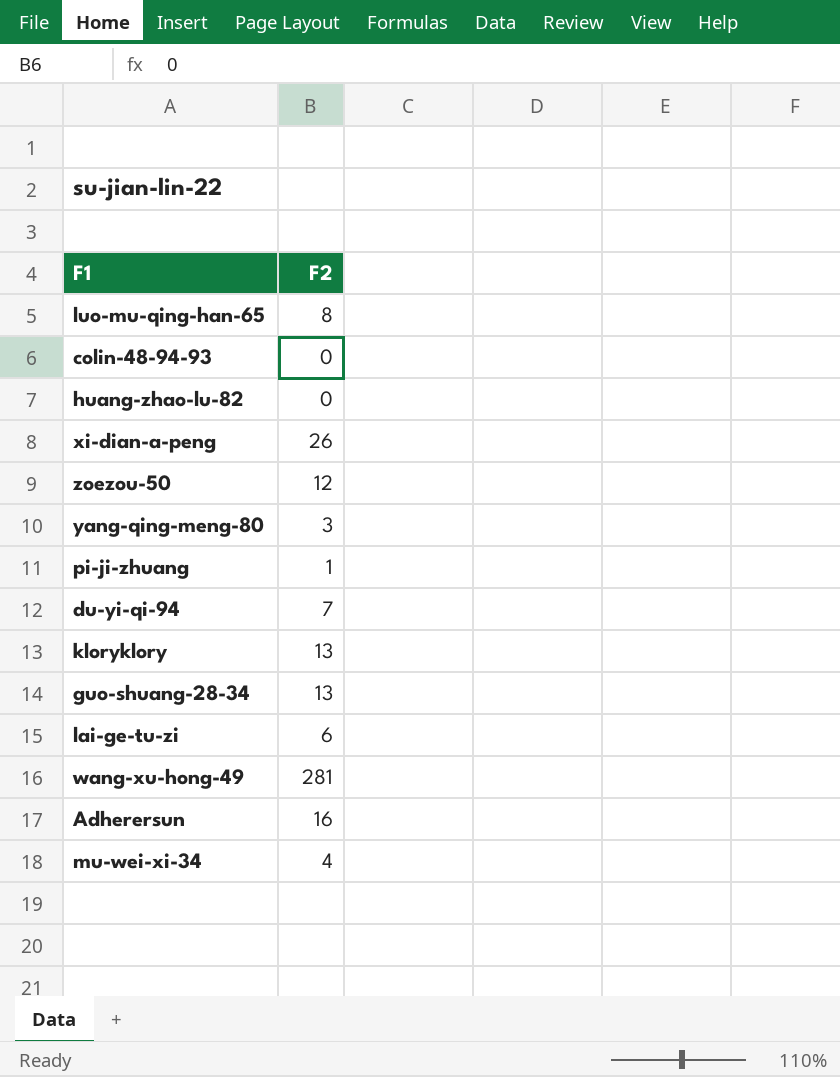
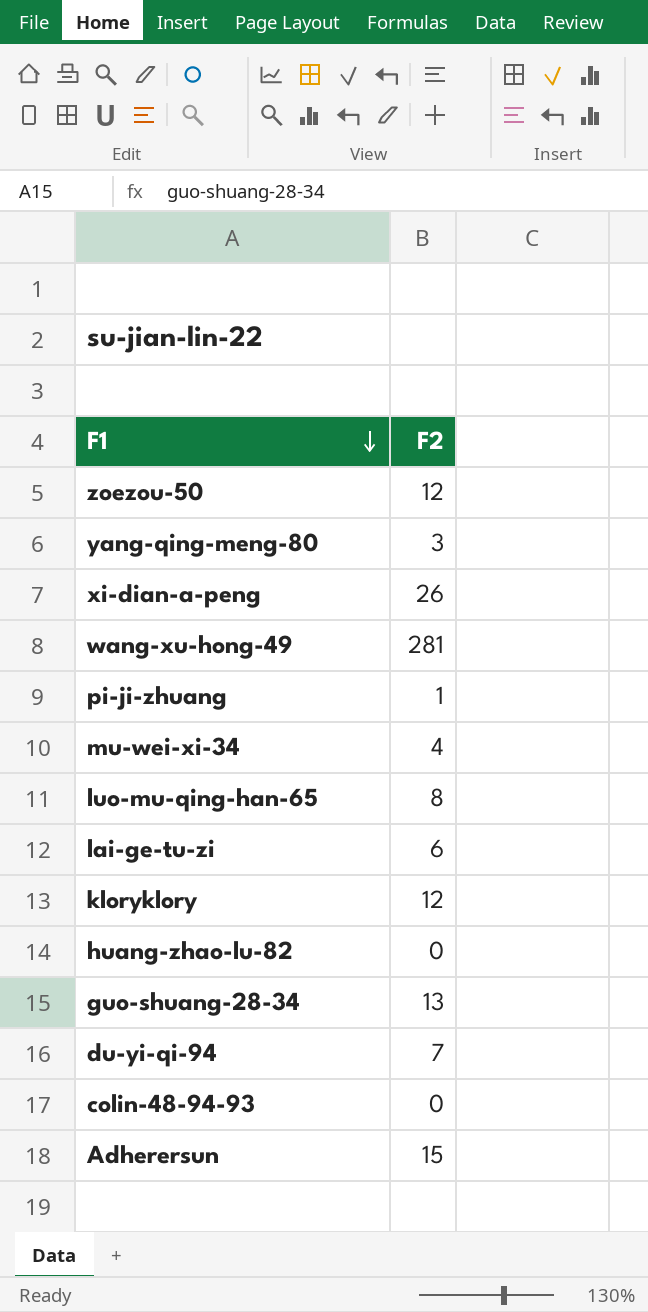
row order: none -> F1 descending
kloryklory | F2: 13 -> 12
Adherersun | F2: 16 -> 15

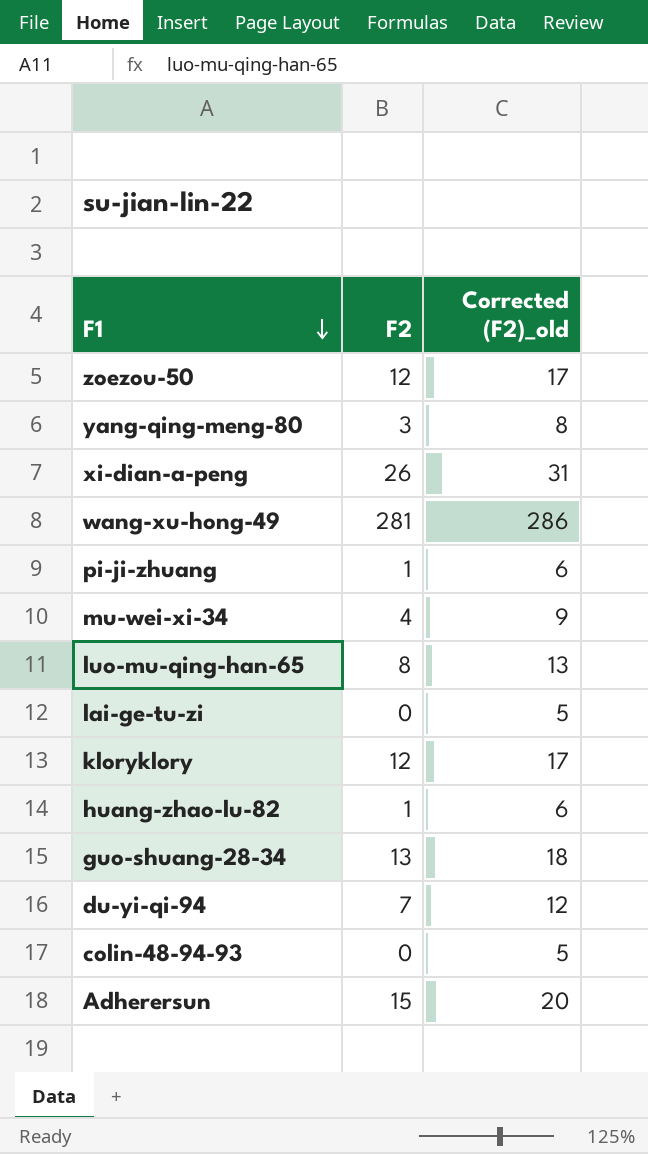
column Corrected (F2)_old | formula: none -> [F2] + 5
lai-ge-tu-zi | F2: 6 -> 0
huang-zhao-lu-82 | F2: 0 -> 1

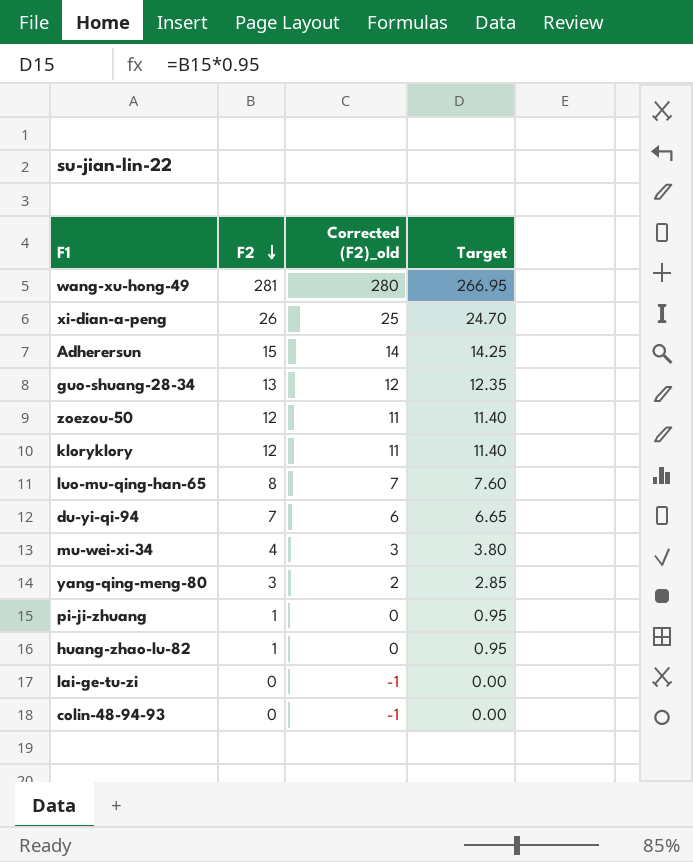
row order: F1 descending -> F2 descending
column Corrected (F2)_old | formula: [F2] + 5 -> [F2] - 1
column Target | formula: none -> [F2] * 0.95

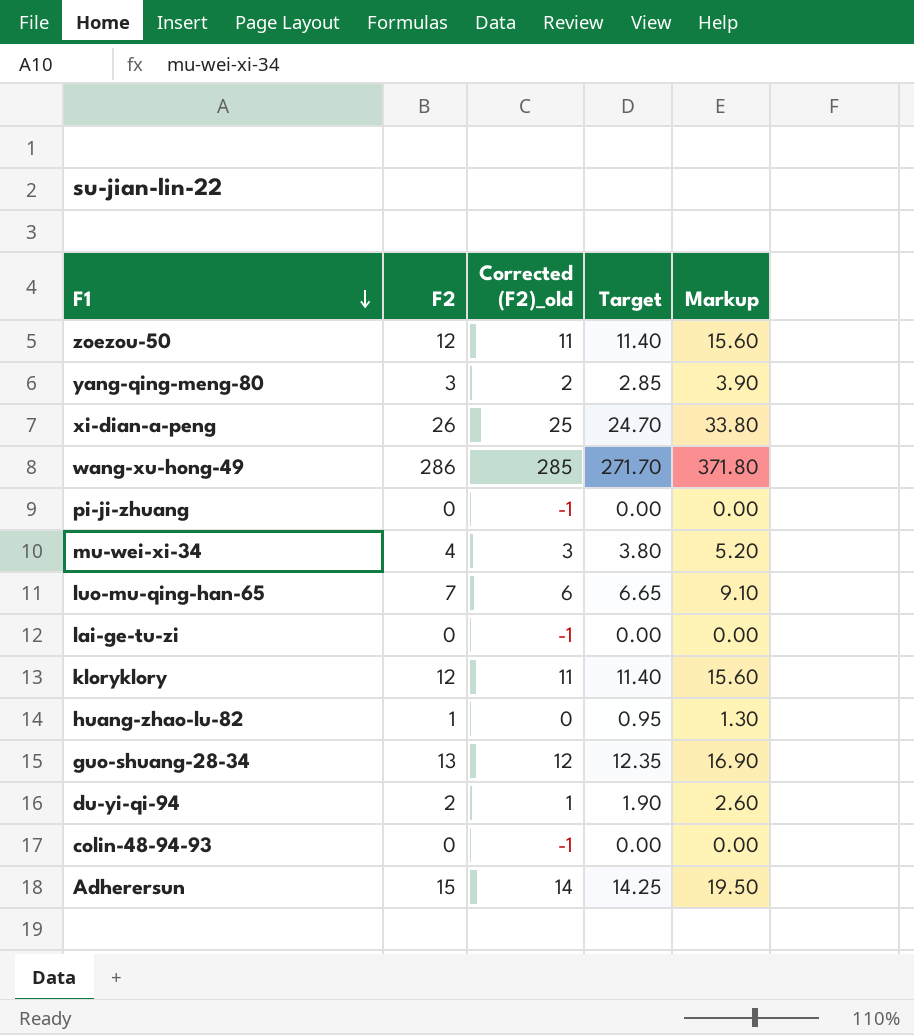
row order: F2 descending -> F1 descending
column Markup | formula: none -> [F2] * 1.3
wang-xu-hong-49 | F2: 281 -> 286
wang-xu-hong-49 | Corrected (F2)_old: 280 -> 285
wang-xu-hong-49 | Target: 266.95 -> 271.70
pi-ji-zhuang | F2: 1 -> 0
pi-ji-zhuang | Corrected (F2)_old: 0 -> -1
pi-ji-zhuang | Target: 0.95 -> 0.00
luo-mu-qing-han-65 | F2: 8 -> 7
luo-mu-qing-han-65 | Corrected (F2)_old: 7 -> 6
luo-mu-qing-han-65 | Target: 7.60 -> 6.65
du-yi-qi-94 | F2: 7 -> 2
du-yi-qi-94 | Corrected (F2)_old: 6 -> 1
du-yi-qi-94 | Target: 6.65 -> 1.90

